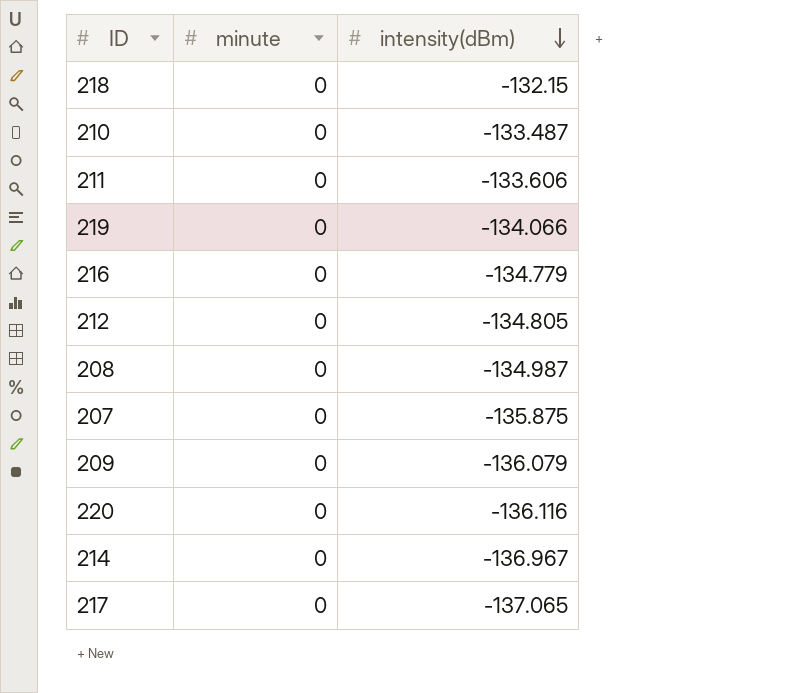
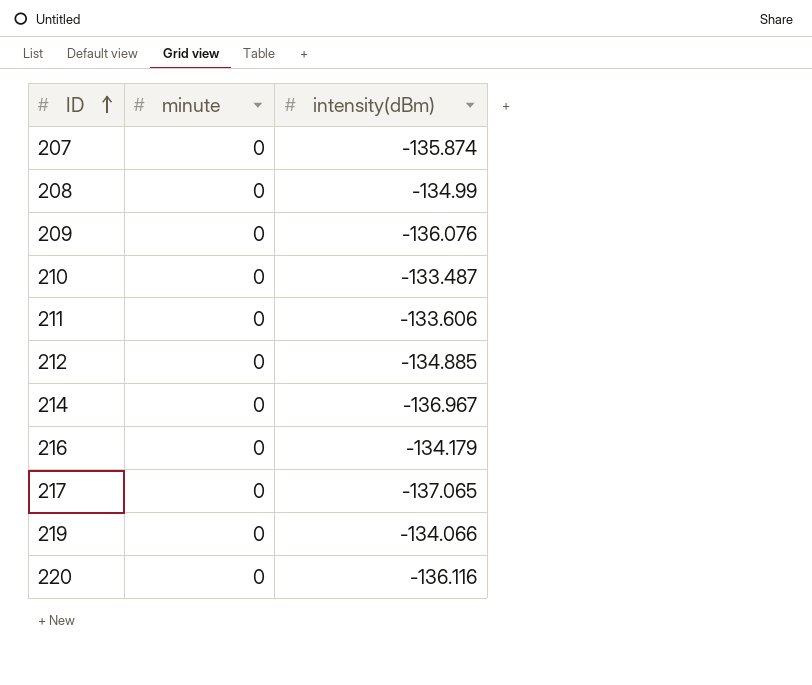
row order: intensity(dBm) descending -> ID ascending
row 218: 0 | -132.15 -> none
207 | intensity(dBm): -135.875 -> -135.874
208 | intensity(dBm): -134.987 -> -134.99
209 | intensity(dBm): -136.079 -> -136.076
212 | intensity(dBm): -134.805 -> -134.885
216 | intensity(dBm): -134.779 -> -134.179

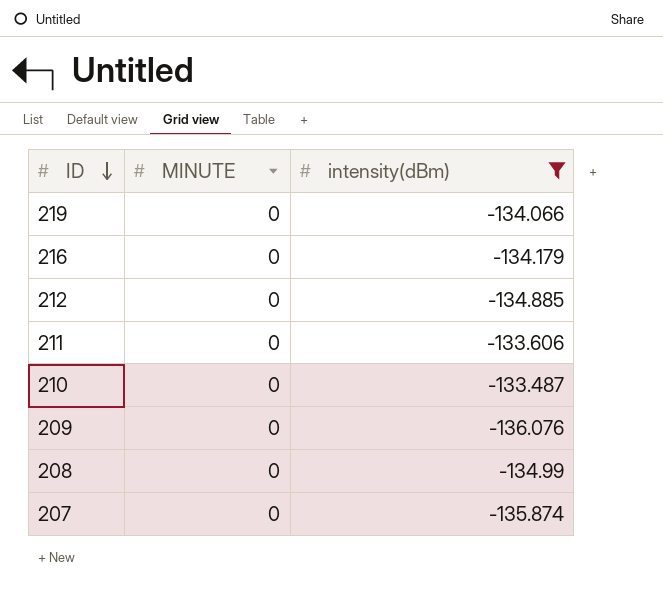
filter: none -> intensity(dBm) >= -136.076
row order: ID ascending -> ID descending
column name: minute -> MINUTE

